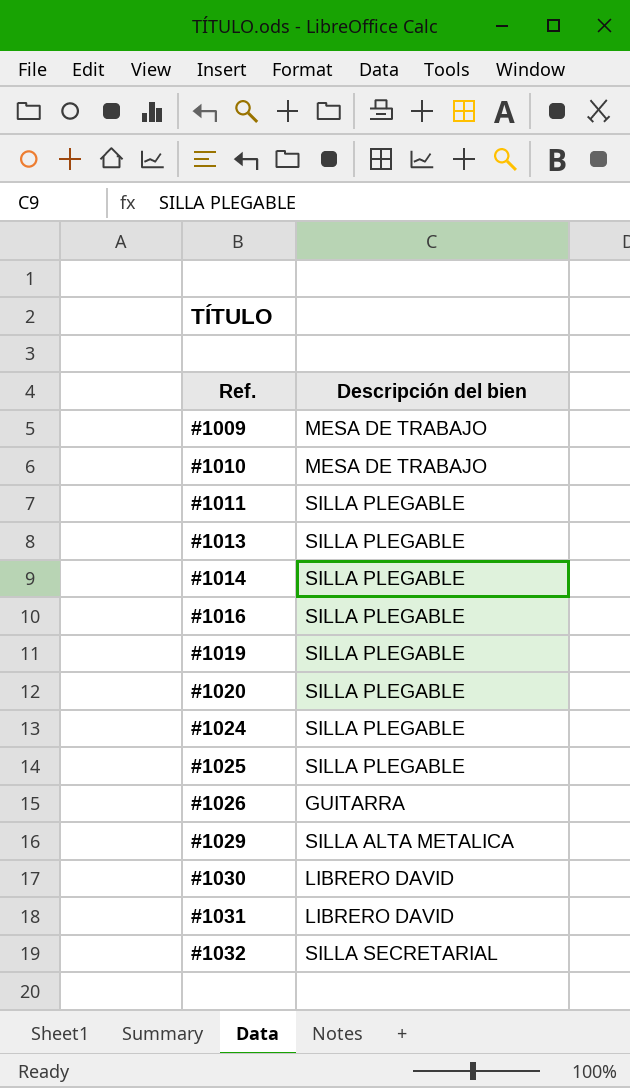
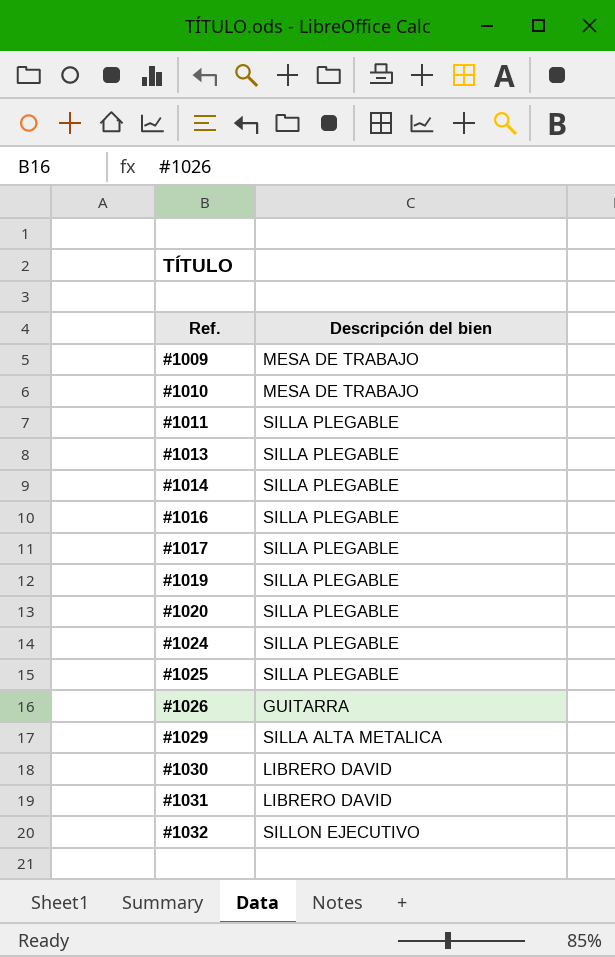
row #1017: none -> SILLA PLEGABLE
#1032 | Descripción del bien: SILLA SECRETARIAL -> SILLON EJECUTIVO

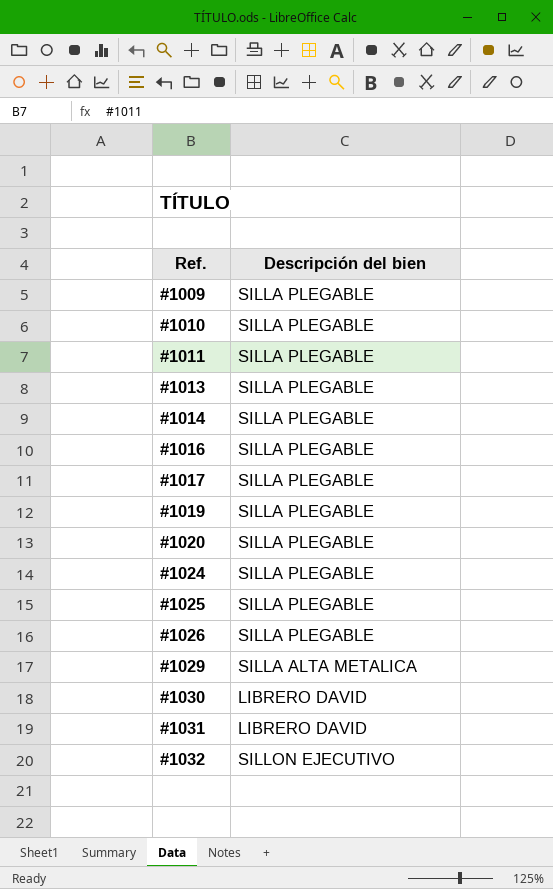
#1009 | Descripción del bien: MESA DE TRABAJO -> SILLA PLEGABLE
#1010 | Descripción del bien: MESA DE TRABAJO -> SILLA PLEGABLE
#1026 | Descripción del bien: GUITARRA -> SILLA PLEGABLE

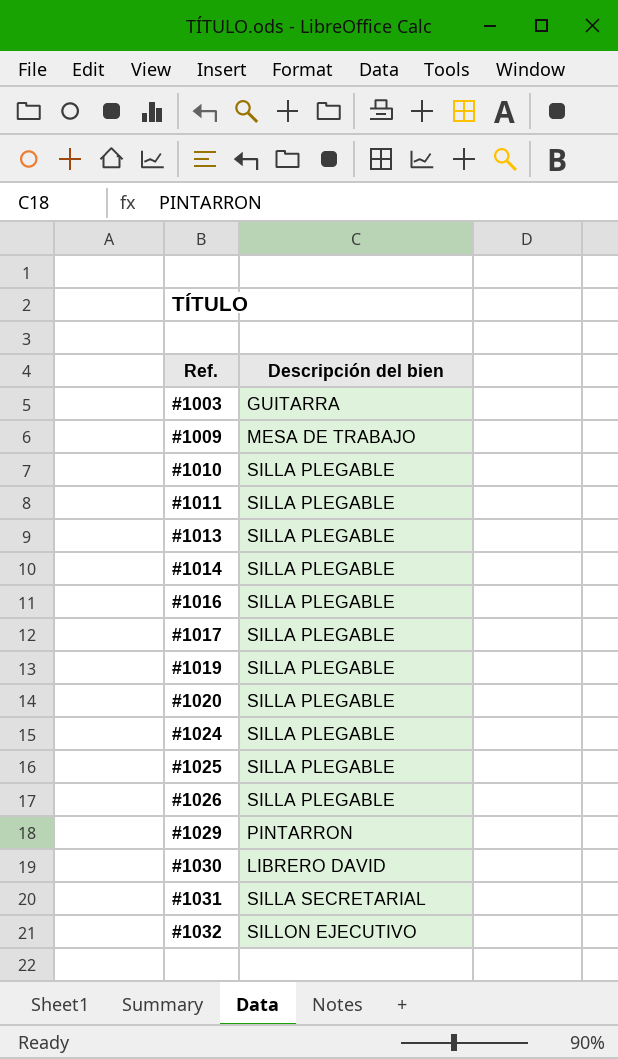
row #1003: none -> GUITARRA
#1009 | Descripción del bien: SILLA PLEGABLE -> MESA DE TRABAJO
#1029 | Descripción del bien: SILLA ALTA METALICA -> PINTARRON
#1031 | Descripción del bien: LIBRERO DAVID -> SILLA SECRETARIAL

